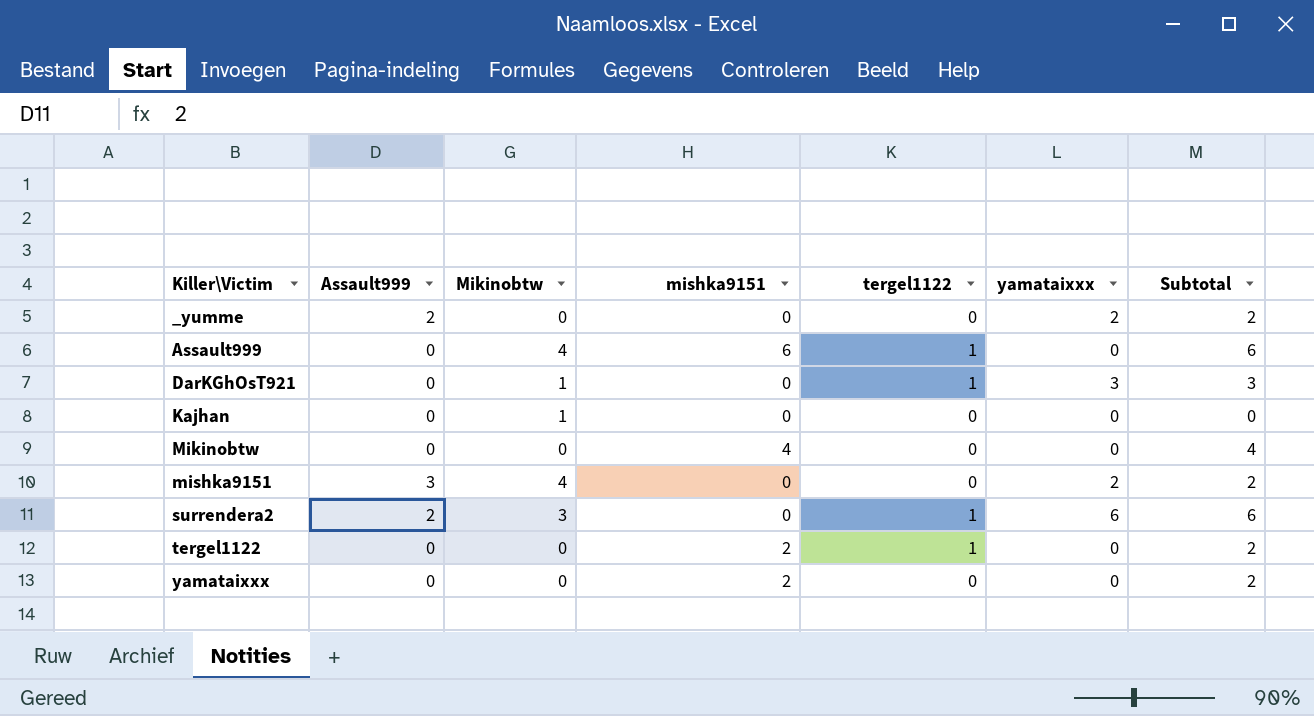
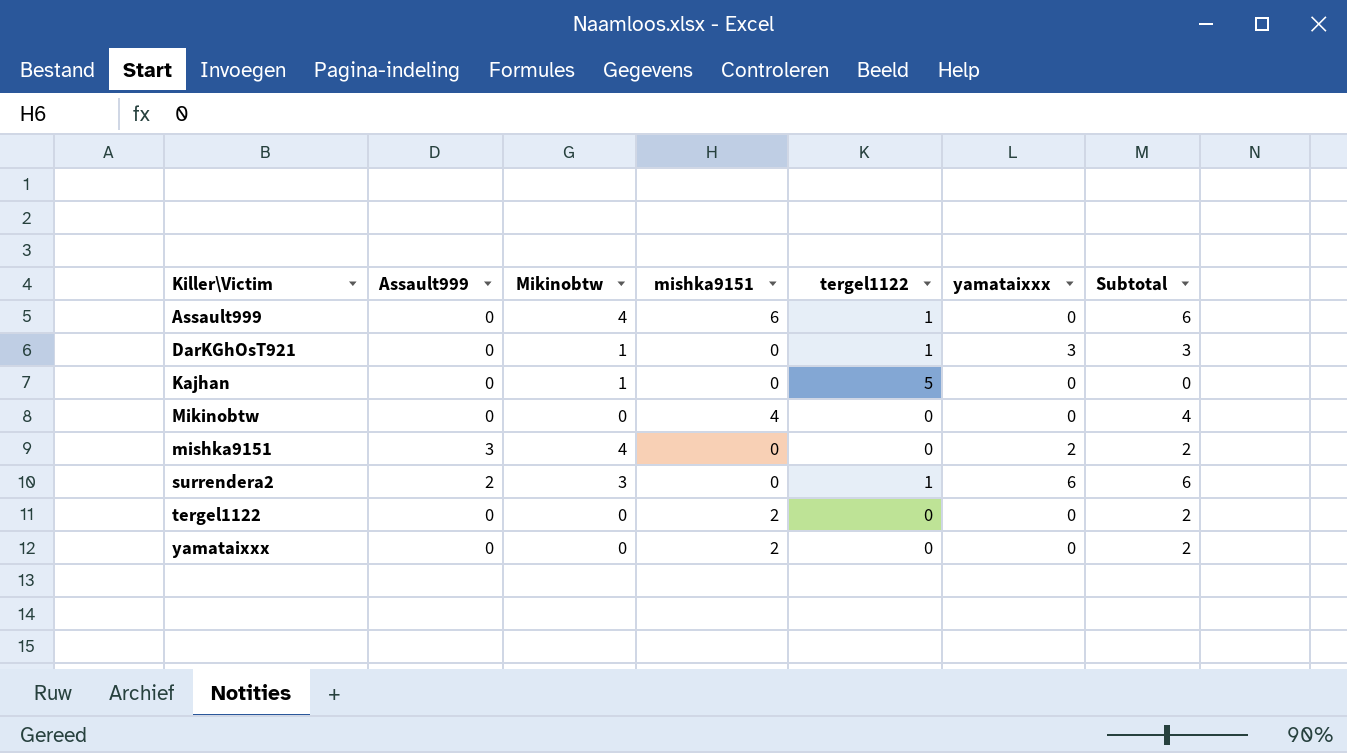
row _yumme: 2 | 0 | 0 | 0 | 2 | 2 -> none
Kajhan | tergel1122: 0 -> 5
tergel1122 | tergel1122: 1 -> 0

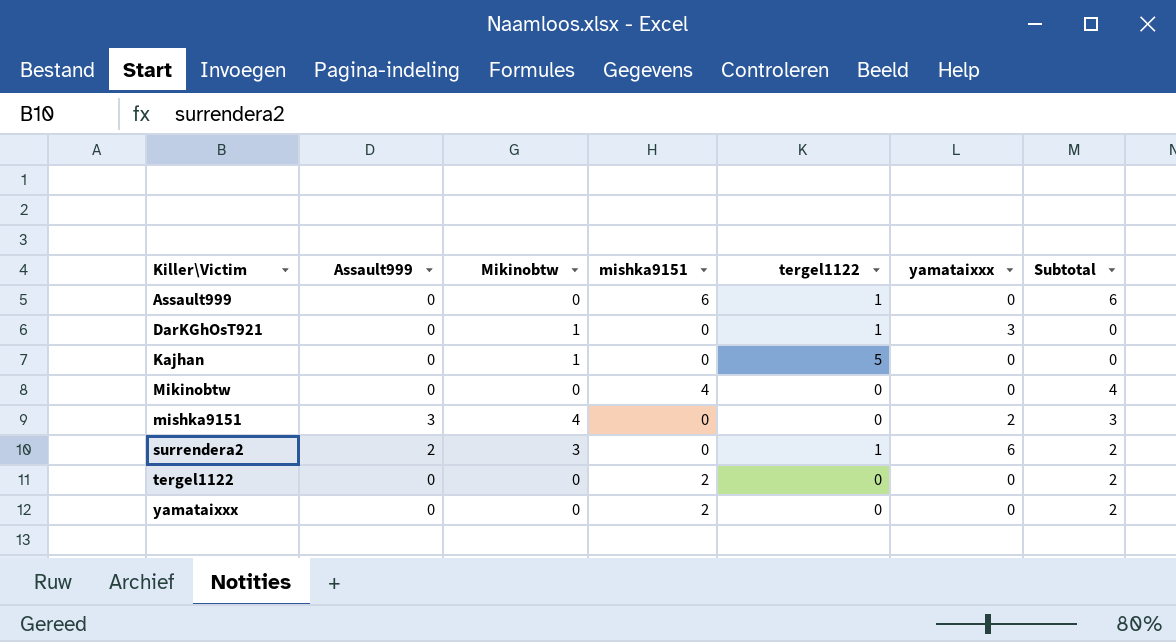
column Subtotal | formula: [mishka9151] + [yamataixxx] -> [Assault999] + [mishka9151]
Assault999 | Mikinobtw: 4 -> 0

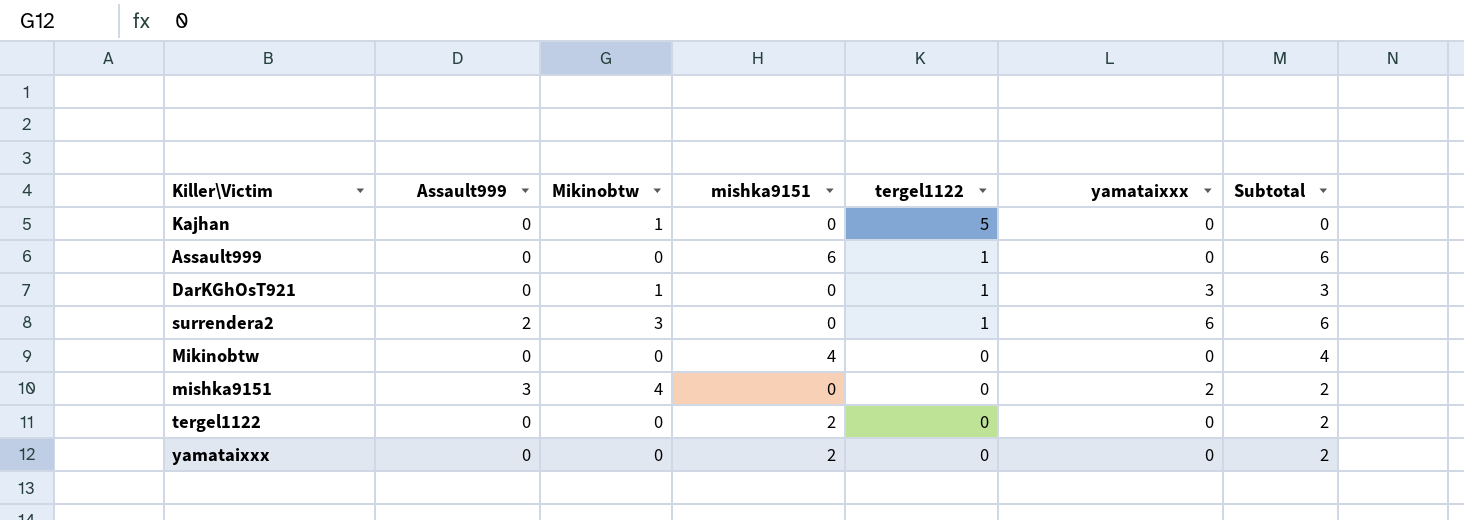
row order: Killer\Victim ascending -> tergel1122 descending
column Subtotal | formula: [Assault999] + [mishka9151] -> [mishka9151] + [yamataixxx]

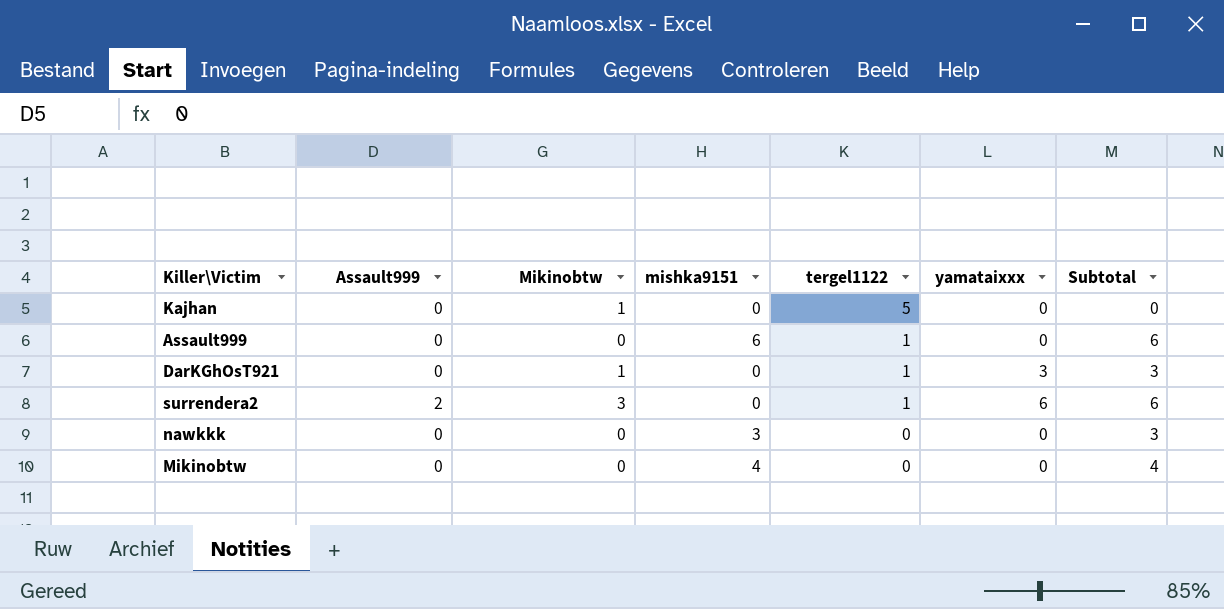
row mishka9151: 3 | 4 | 0 | 0 | 2 | 2 -> none
row tergel1122: 0 | 0 | 2 | 0 | 0 | 2 -> none
row yamataixxx: 0 | 0 | 2 | 0 | 0 | 2 -> none
row nawkkk: none -> 0 | 0 | 3 | 0 | 0 | 3

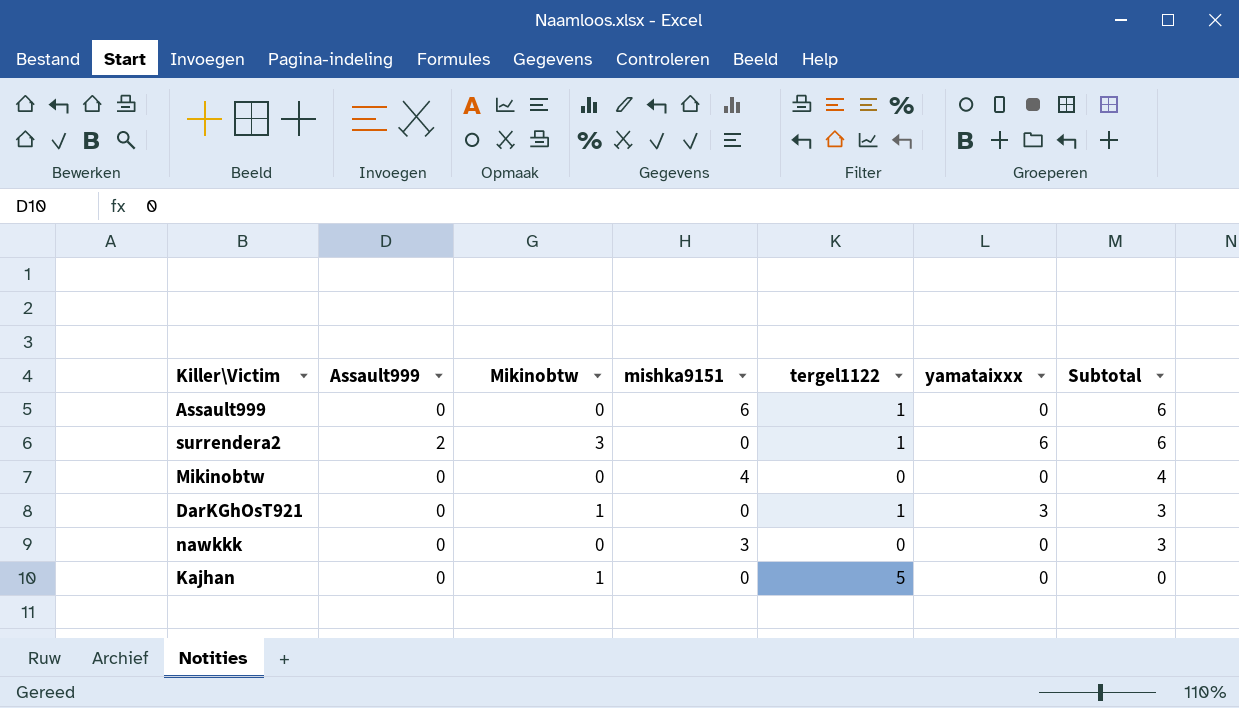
row order: tergel1122 descending -> Subtotal descending

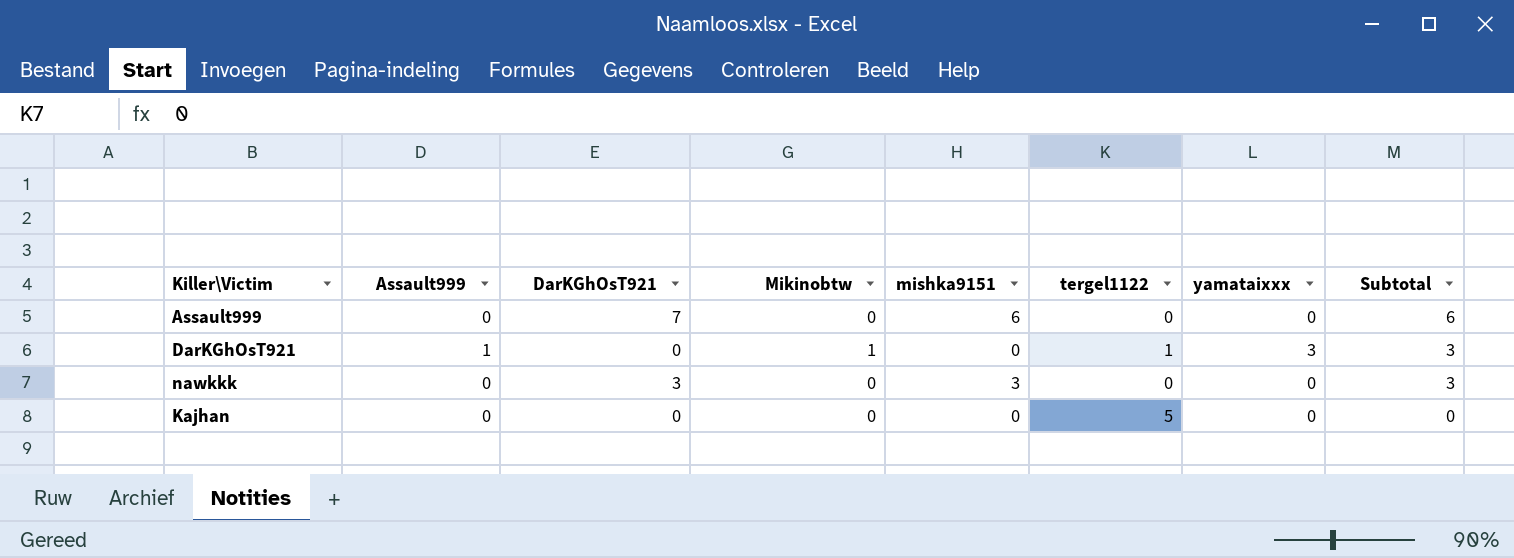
column DarKGhOsT921 | position: none -> 3
row surrendera2: 2 | 3 | 0 | 1 | 6 | 6 -> none
row Mikinobtw: 0 | 0 | 4 | 0 | 0 | 4 -> none
Assault999 | tergel1122: 1 -> 0
DarKGhOsT921 | Assault999: 0 -> 1
Kajhan | Mikinobtw: 1 -> 0

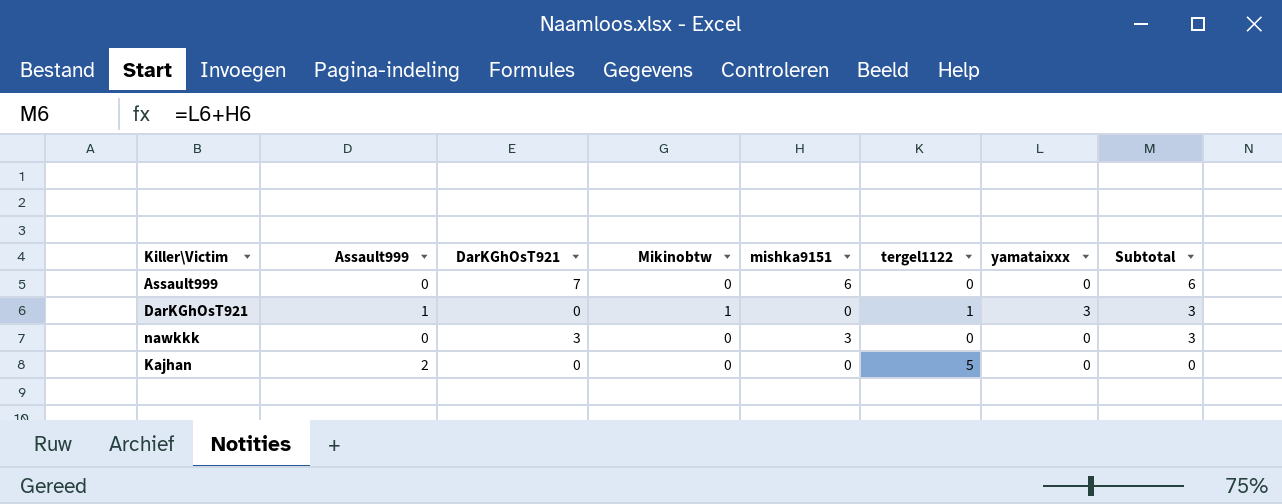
Kajhan | Assault999: 0 -> 2

